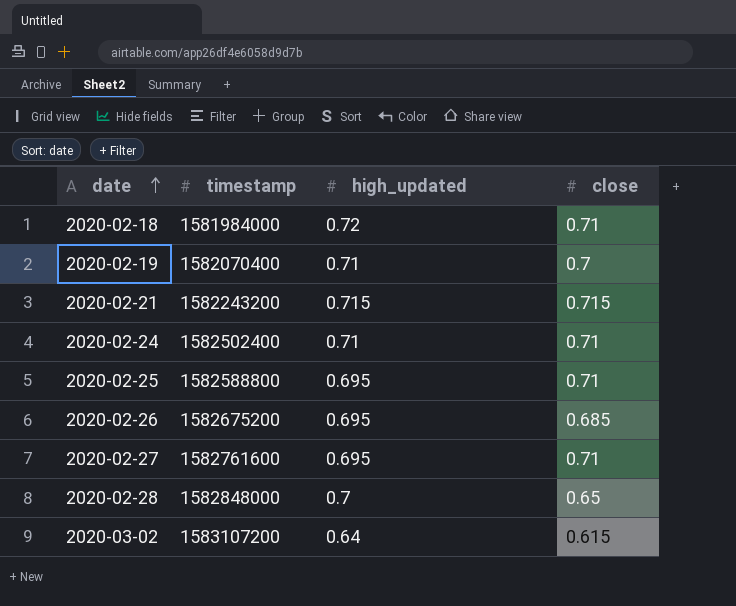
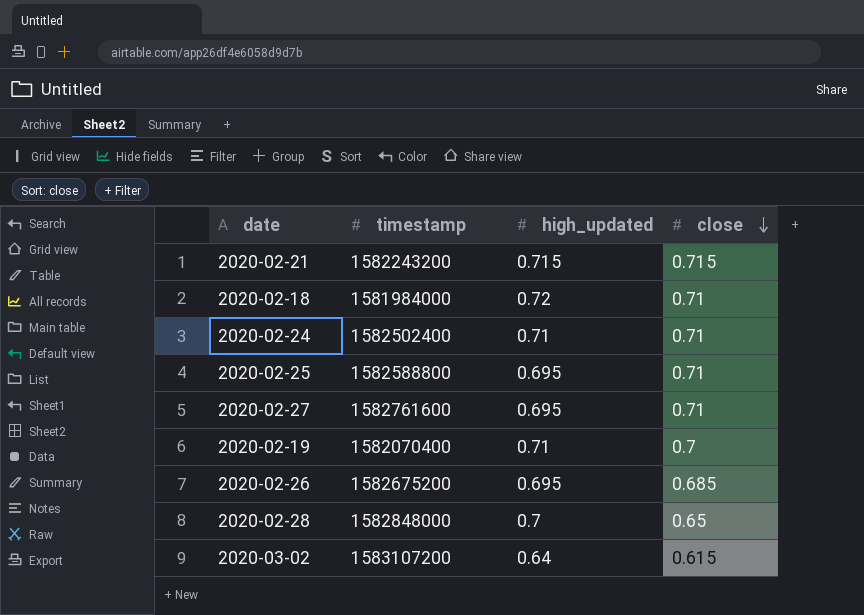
row order: date ascending -> close descending

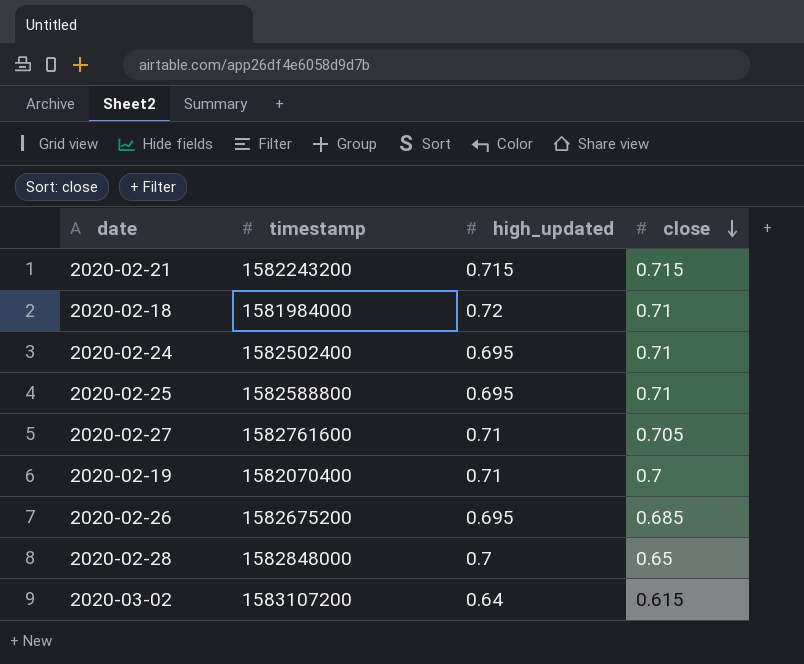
2020-02-24 | high_updated: 0.71 -> 0.695
2020-02-27 | high_updated: 0.695 -> 0.71
2020-02-27 | close: 0.71 -> 0.705

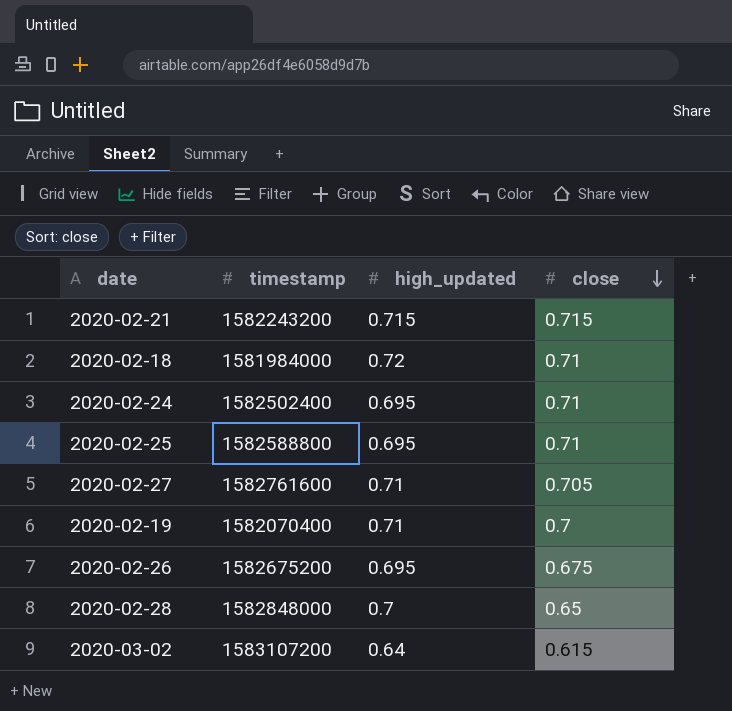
2020-02-26 | close: 0.685 -> 0.675

